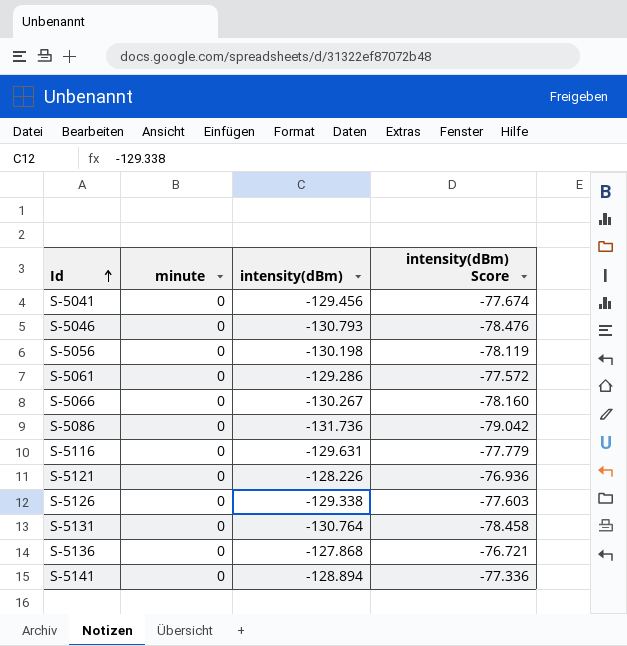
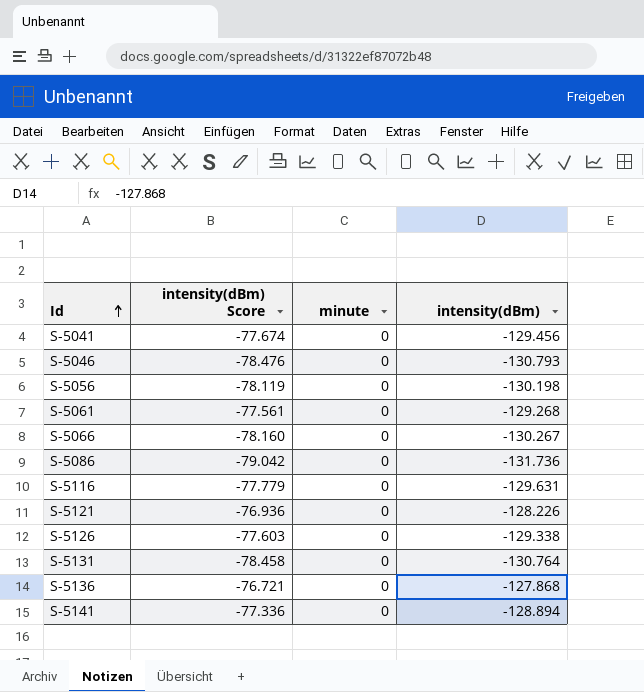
column intensity(dBm) Score | position: 4 -> 2
S-5061 | intensity(dBm) Score: -77.572 -> -77.561
S-5061 | intensity(dBm): -129.286 -> -129.268

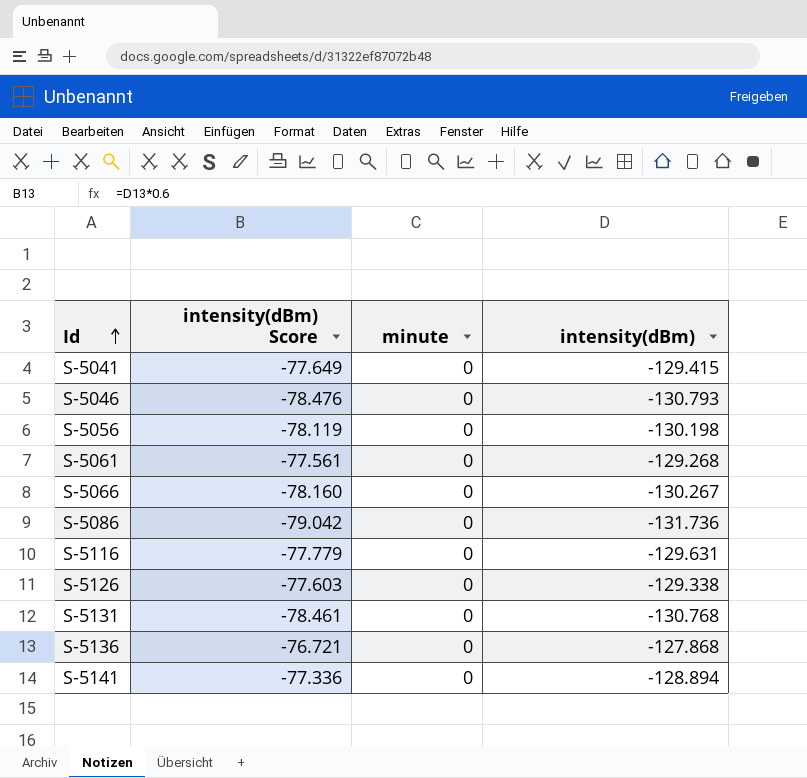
row S-5121: -76.936 | 0 | -128.226 -> none
S-5041 | intensity(dBm) Score: -77.674 -> -77.649
S-5041 | intensity(dBm): -129.456 -> -129.415
S-5131 | intensity(dBm) Score: -78.458 -> -78.461
S-5131 | intensity(dBm): -130.764 -> -130.768

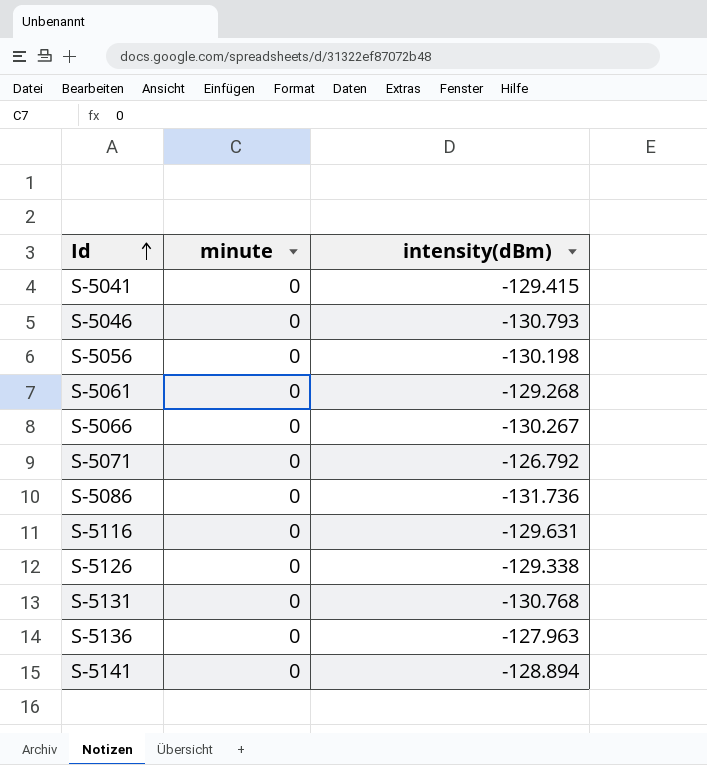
column intensity(dBm) Score | formula: [intensity(dBm)] * 0.6 -> none
row S-5071: none -> 0 | -126.792
S-5136 | intensity(dBm): -127.868 -> -127.963

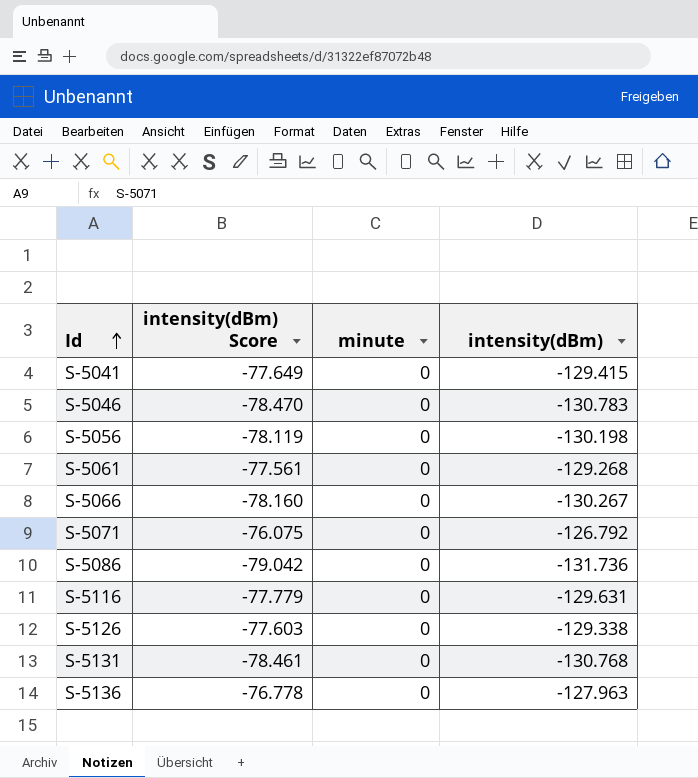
column intensity(dBm) Score | formula: none -> [intensity(dBm)] * 0.6
row S-5141: 0 | -128.894 -> none
S-5046 | intensity(dBm): -130.793 -> -130.783

